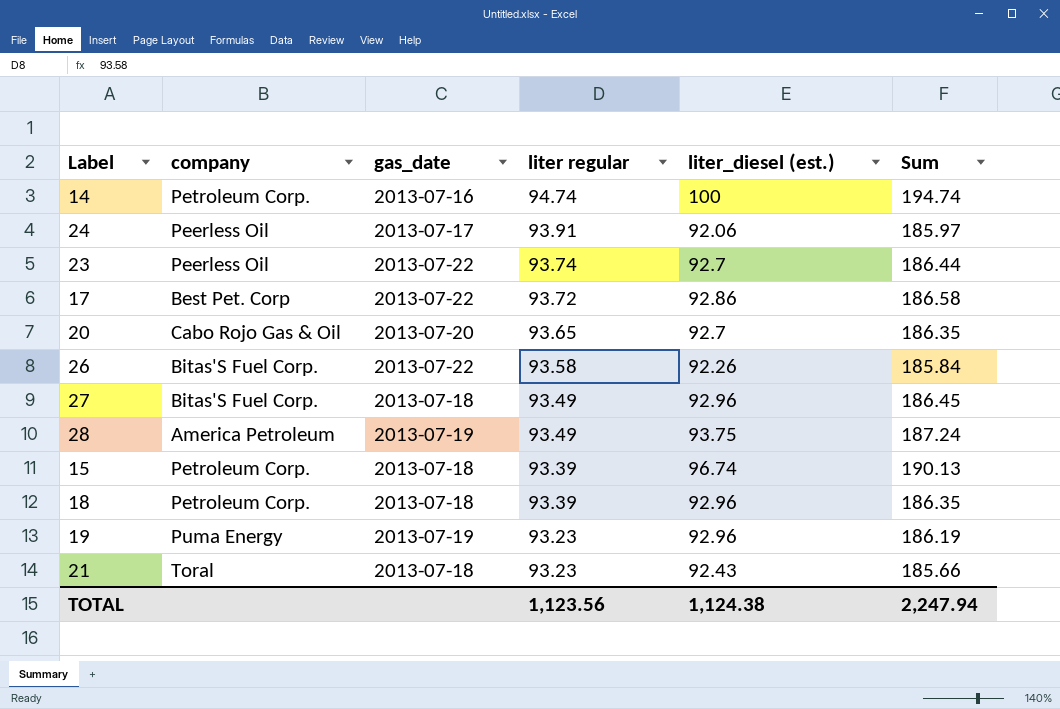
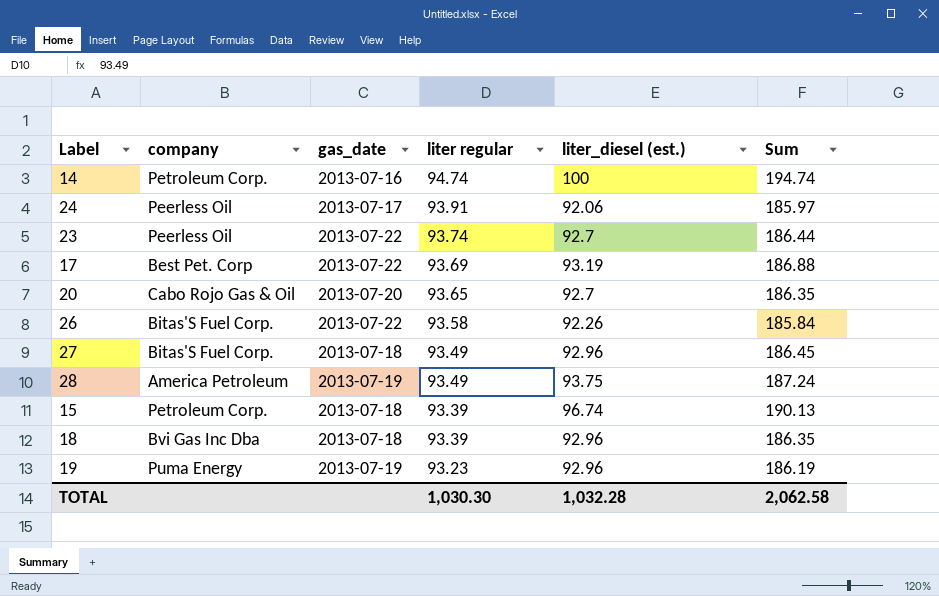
row 21: Toral | 2013-07-18 | 93.23 | 92.43 | 185.66 -> none
17 | liter regular: 93.72 -> 93.69
17 | liter_diesel (est.): 92.86 -> 93.19
17 | Sum: 186.58 -> 186.88
18 | company: Petroleum Corp. -> Bvi Gas Inc Dba
TOTAL | liter regular: 1,123.56 -> 1,030.30
TOTAL | liter_diesel (est.): 1,124.38 -> 1,032.28
TOTAL | Sum: 2,247.94 -> 2,062.58

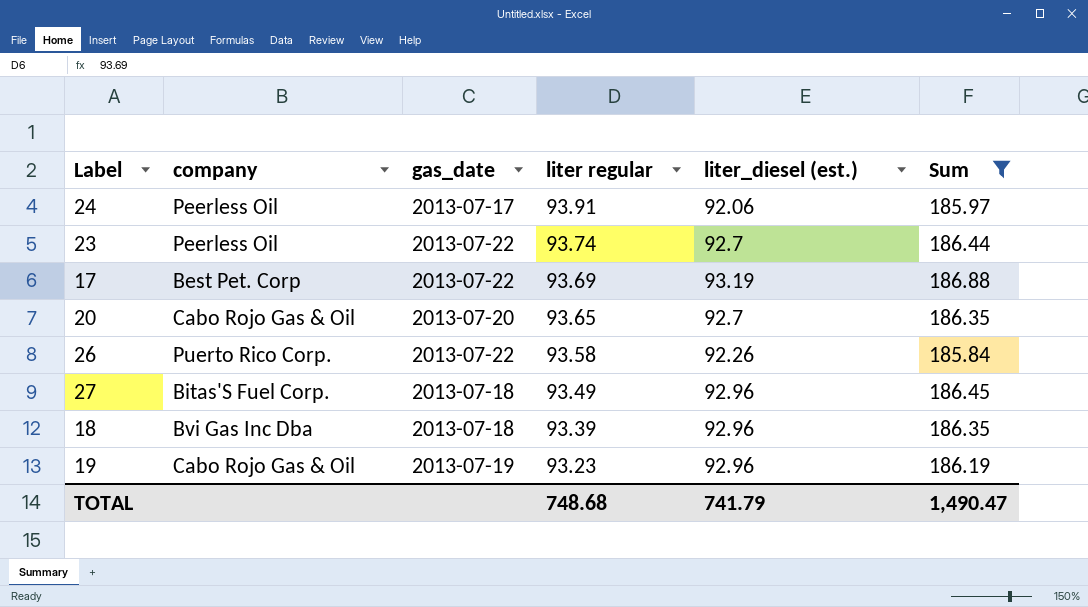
filter: none -> Sum <= 186.88
26 | company: Bitas'S Fuel Corp. -> Puerto Rico Corp.
19 | company: Puma Energy -> Cabo Rojo Gas & Oil
TOTAL | liter regular: 1,030.30 -> 748.68
TOTAL | liter_diesel (est.): 1,032.28 -> 741.79
TOTAL | Sum: 2,062.58 -> 1,490.47

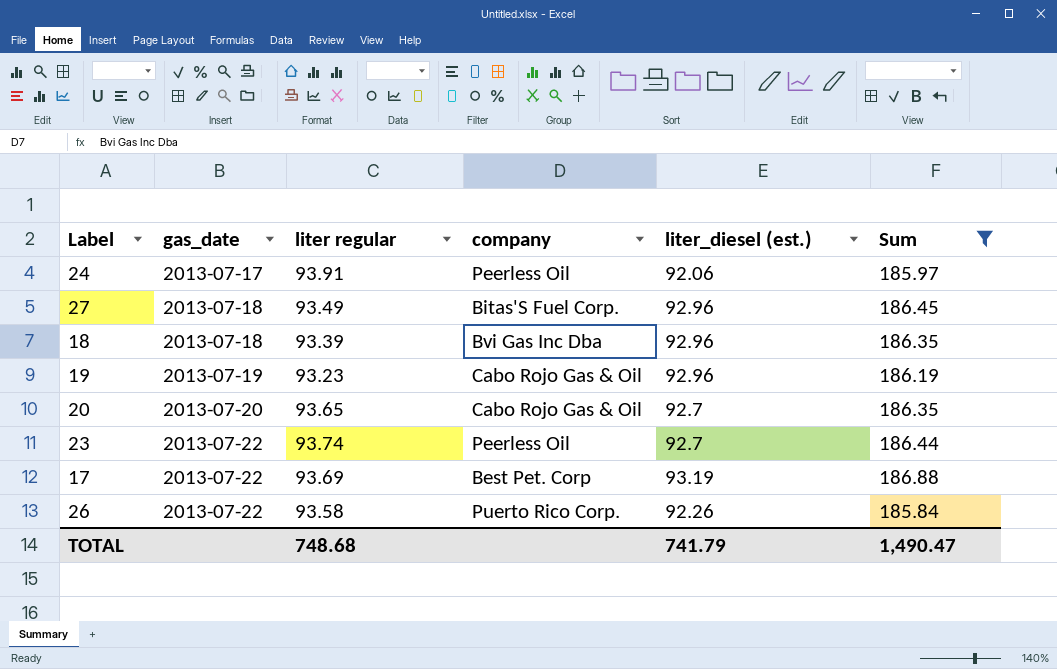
row order: liter regular descending -> gas_date ascending
column company | position: 2 -> 4

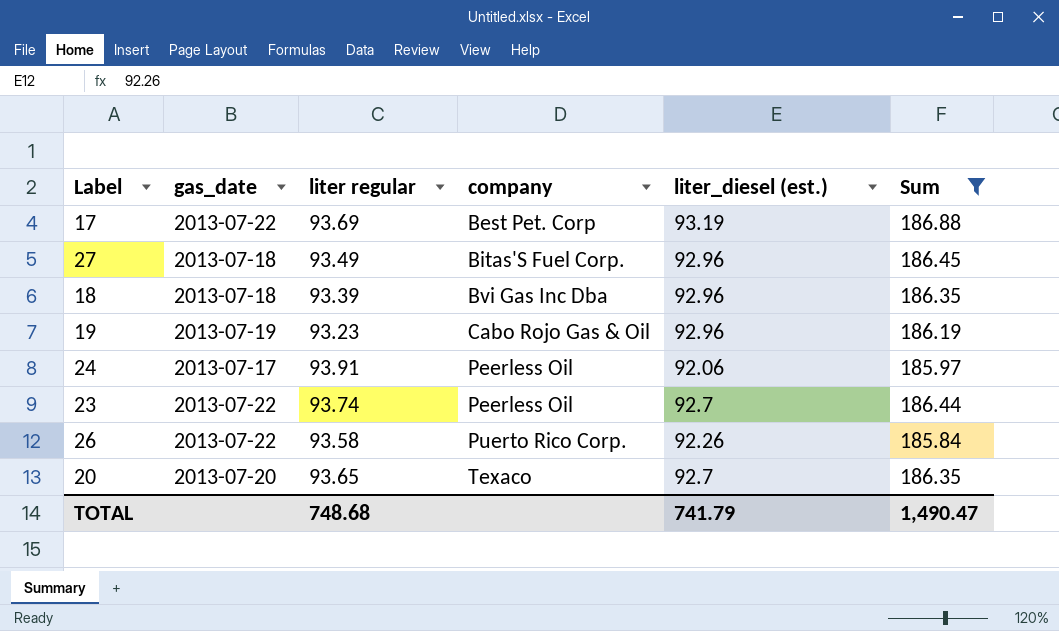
row order: gas_date ascending -> company ascending
20 | company: Cabo Rojo Gas & Oil -> Texaco

